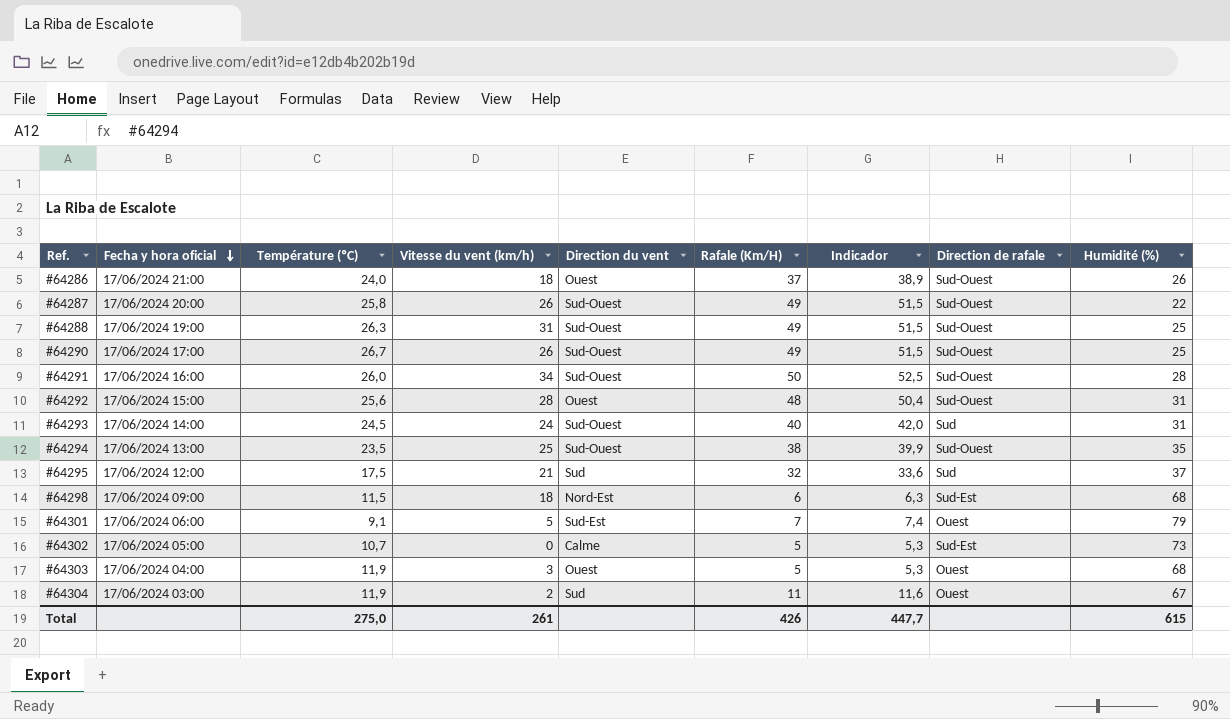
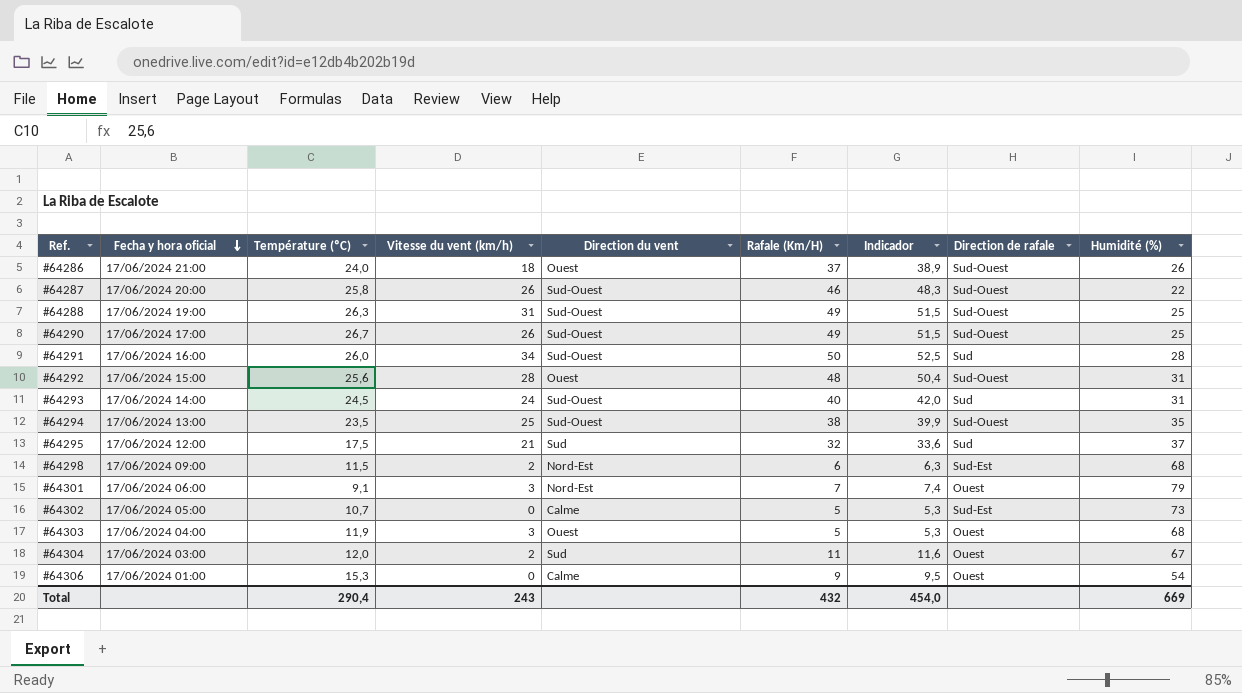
#64287 | Rafale (Km/H): 49 -> 46
#64287 | Indicador: 51,5 -> 48,3
#64291 | Direction de rafale: Sud-Ouest -> Sud
#64298 | Vitesse du vent (km/h): 18 -> 2
#64301 | Vitesse du vent (km/h): 5 -> 3
#64301 | Direction du vent: Sud-Est -> Nord-Est
#64304 | Température (ºC): 11,9 -> 12,0
row #64306: none -> 17/06/2024 01:00 | 15,3 | 0 | Calme | 9 | 9,5 | Ouest | 54
Total | Température (ºC): 275,0 -> 290,4
Total | Vitesse du vent (km/h): 261 -> 243
Total | Rafale (Km/H): 426 -> 432
Total | Indicador: 447,7 -> 454,0
Total | Humidité (%): 615 -> 669

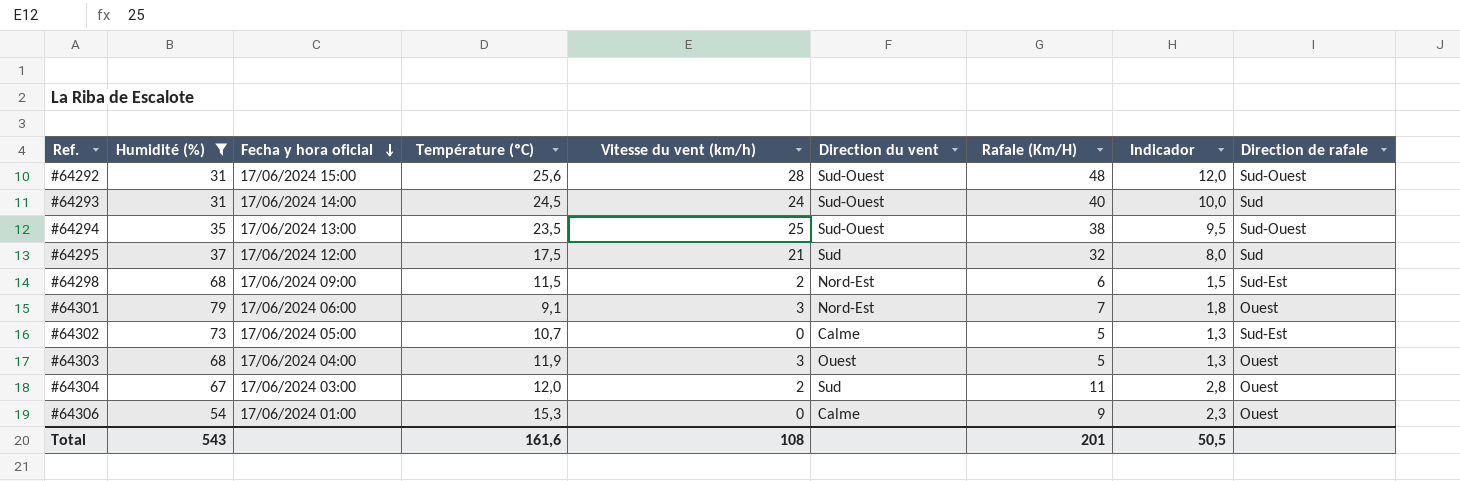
filter: none -> Humidité (%) >= 31
column Humidité (%) | position: 9 -> 2
column Indicador | formula: [Rafale (Km/H)] * 1,05 -> [Rafale (Km/H)] * 0,25
#64292 | Direction du vent: Ouest -> Sud-Ouest
Total | Humidité (%): 669 -> 543
Total | Température (ºC): 290,4 -> 161,6
Total | Vitesse du vent (km/h): 243 -> 108
Total | Rafale (Km/H): 432 -> 201
Total | Indicador: 454,0 -> 50,5

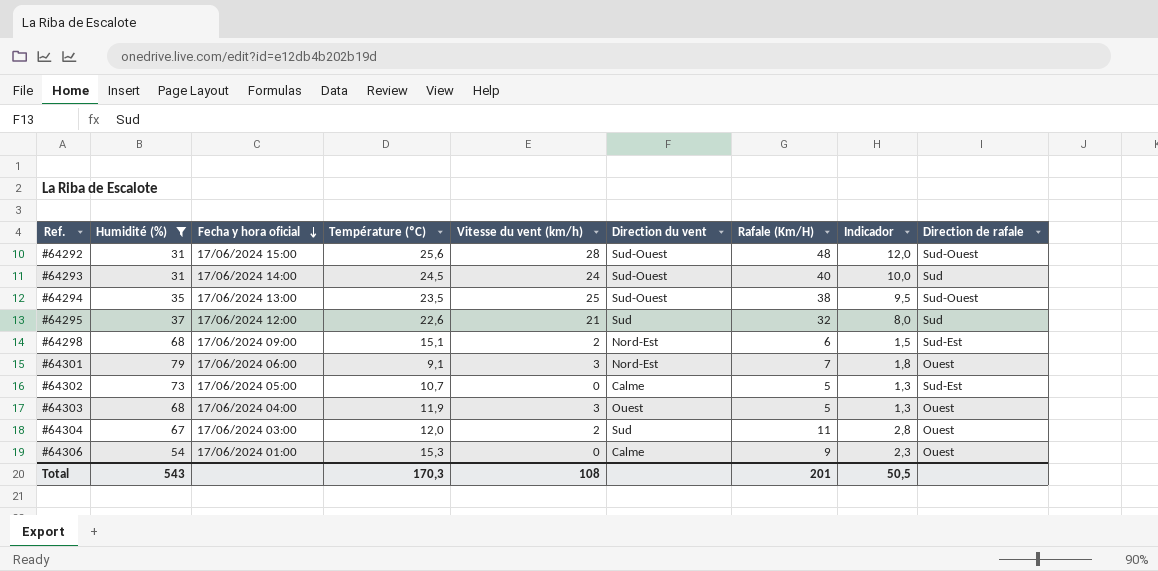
#64295 | Température (ºC): 17,5 -> 22,6
#64298 | Température (ºC): 11,5 -> 15,1
Total | Température (ºC): 161,6 -> 170,3

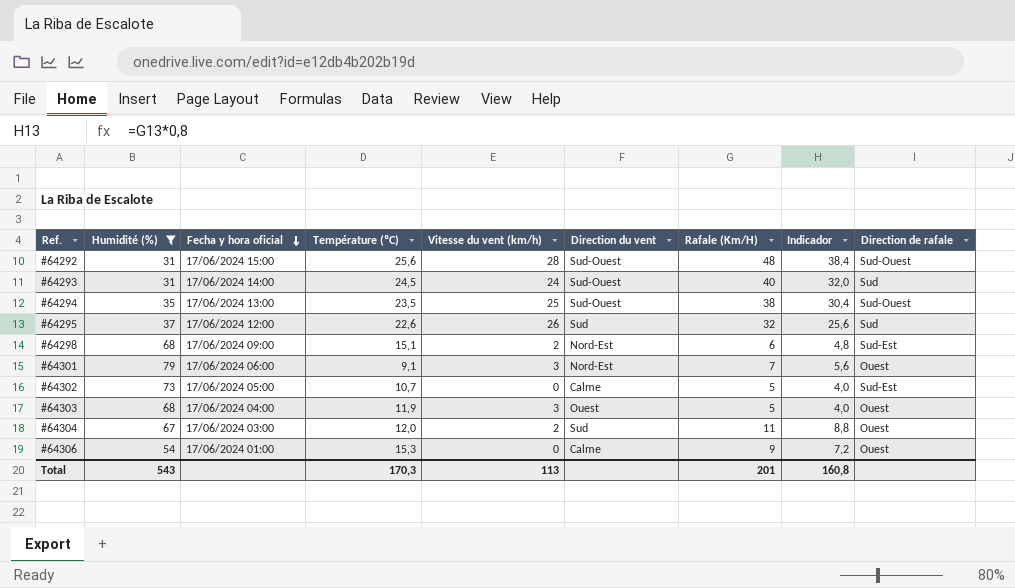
column Indicador | formula: [Rafale (Km/H)] * 0,25 -> [Rafale (Km/H)] * 0,8
#64295 | Vitesse du vent (km/h): 21 -> 26
Total | Vitesse du vent (km/h): 108 -> 113
Total | Indicador: 50,5 -> 160,8

